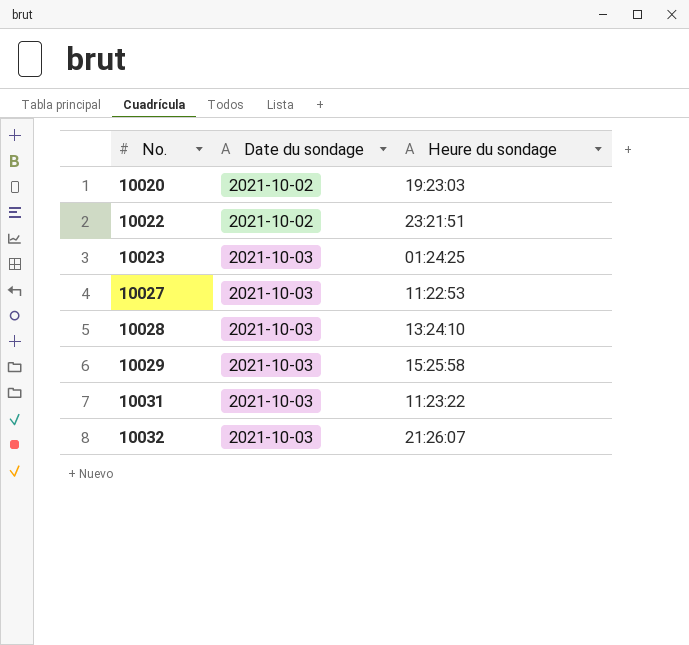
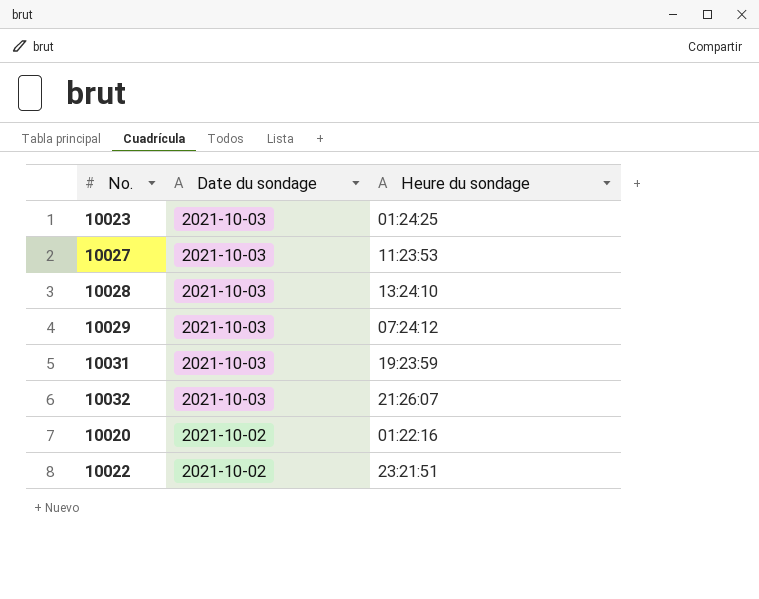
row order: No. ascending -> Date du sondage descending
10027 | Heure du sondage: 11:22:53 -> 11:23:53
10029 | Heure du sondage: 15:25:58 -> 07:24:12
10031 | Heure du sondage: 11:23:22 -> 19:23:59
10020 | Heure du sondage: 19:23:03 -> 01:22:16

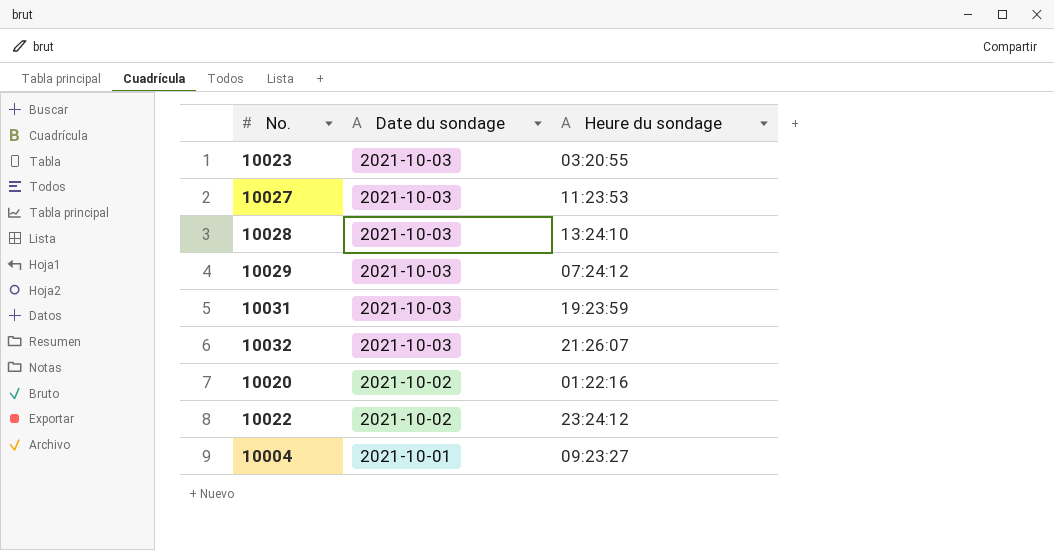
10023 | Heure du sondage: 01:24:25 -> 03:20:55
10022 | Heure du sondage: 23:21:51 -> 23:24:12
row 10004: none -> 2021-10-01 | 09:23:27

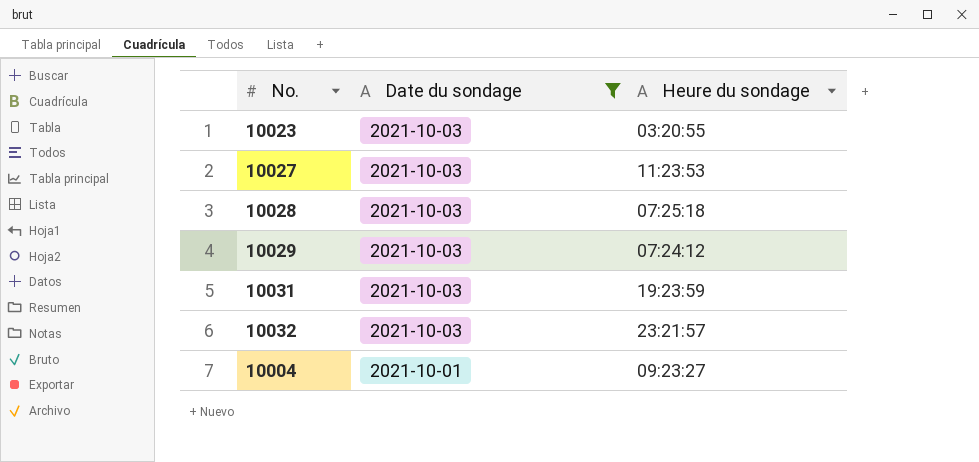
filter: none -> Date du sondage != 2021-10-02
10028 | Heure du sondage: 13:24:10 -> 07:25:18
10032 | Heure du sondage: 21:26:07 -> 23:21:57

